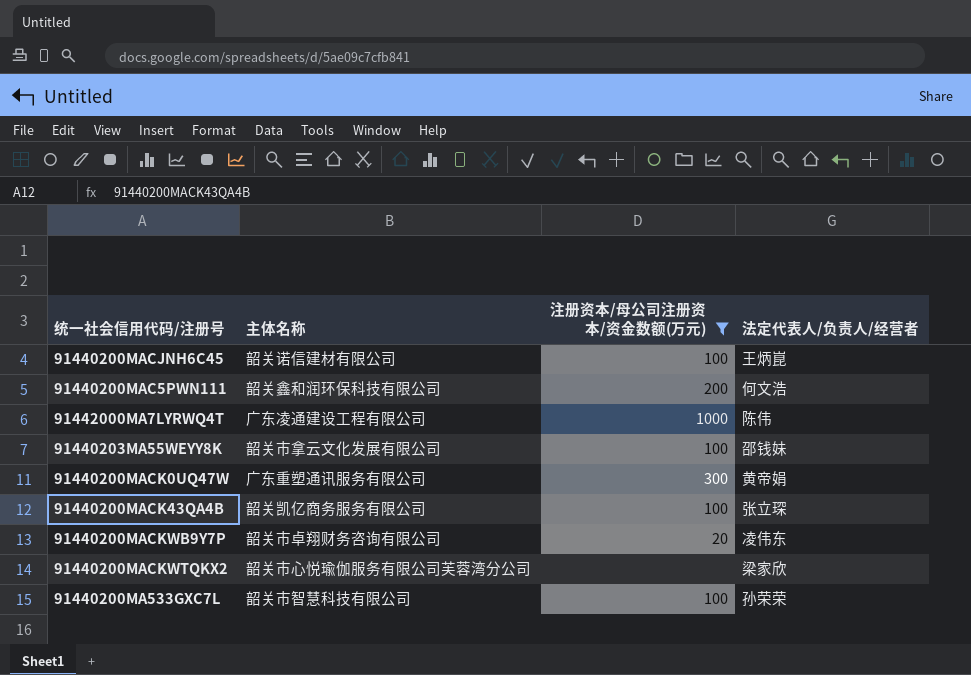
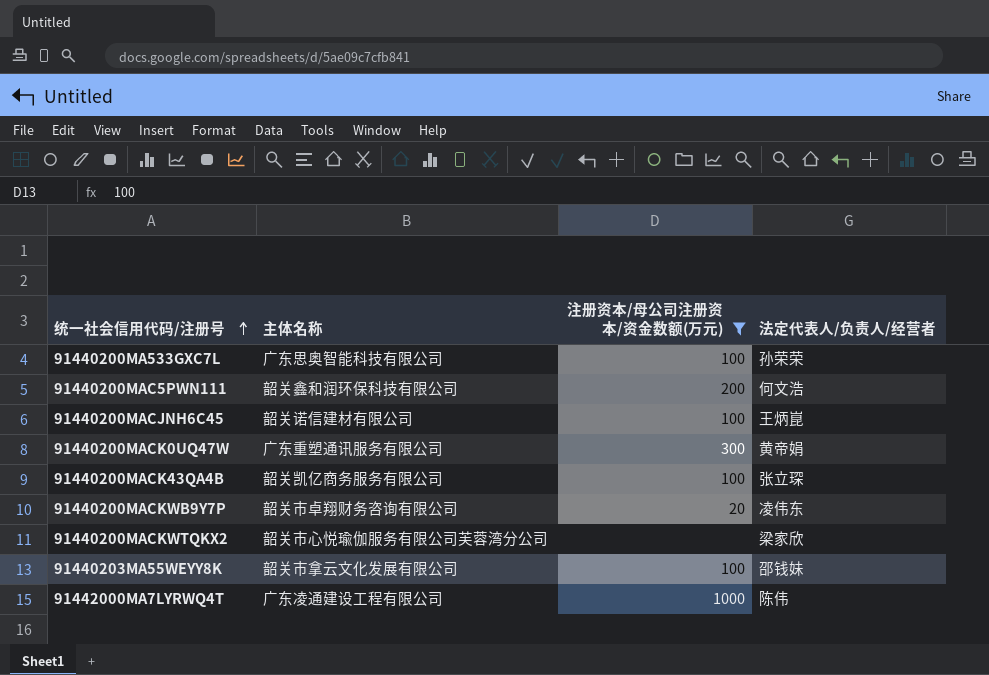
row order: none -> 统一社会信用代码/注册号 ascending
91440200MA533GXC7L | 主体名称: 韶关市智慧科技有限公司 -> 广东思奥智能科技有限公司

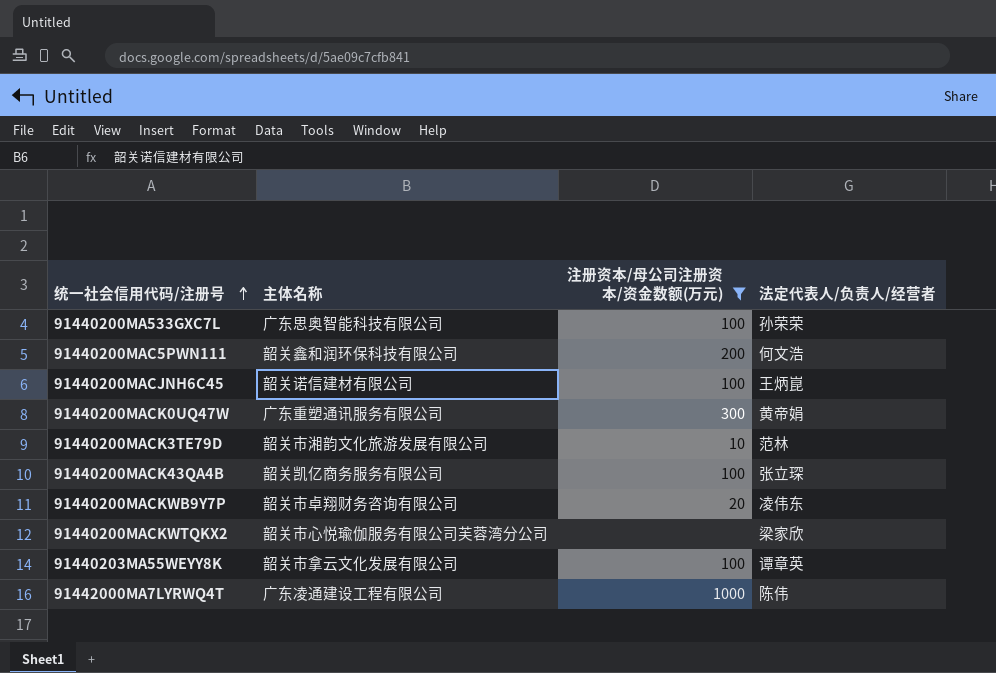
row 91440200MACK3TE79D: none -> 韶关市湘韵文化旅游发展有限公司 | 10 | 范林
91440203MA55WEYY8K | 法定代表人/负责人/经营者: 邵钱妹 -> 谭章英

